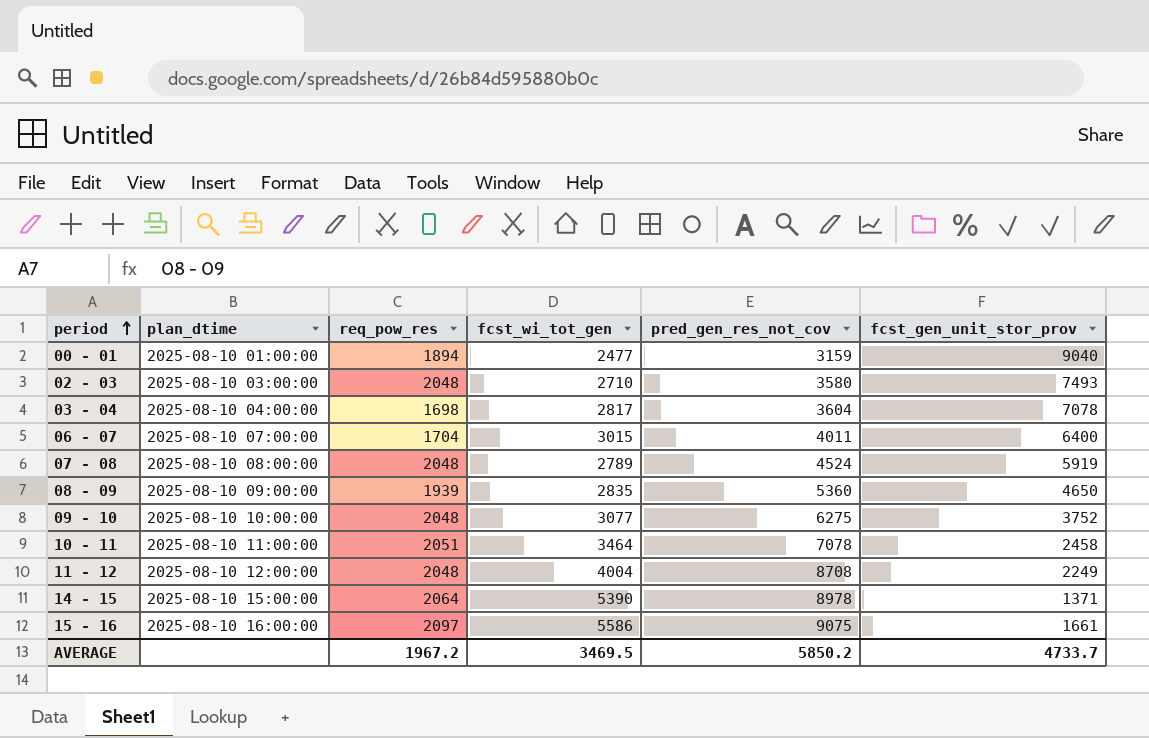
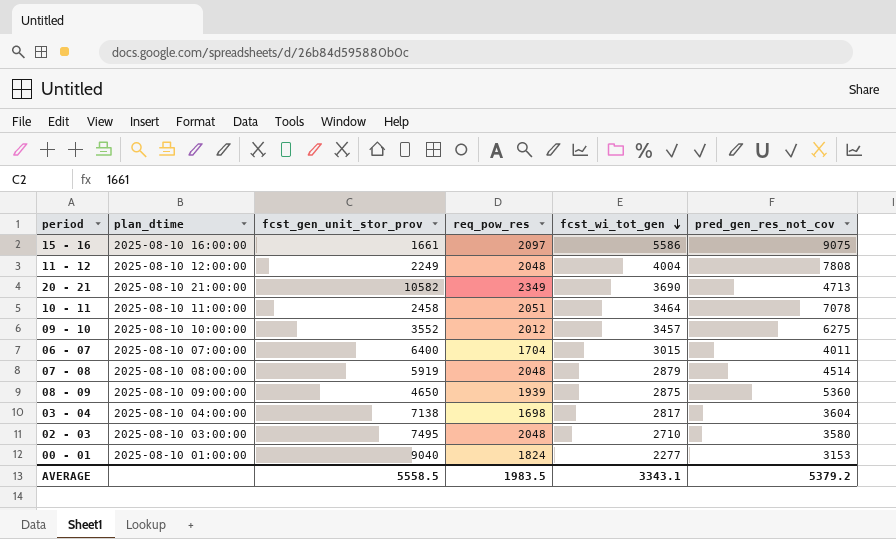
row order: period ascending -> fcst_wi_tot_gen descending
column fcst_gen_unit_stor_prov | position: 6 -> 3
row 14 - 15: 2025-08-10 15:00:00 | 2064 | 5390 | 8978 | 1371 -> none
11 - 12 | pred_gen_res_not_cov: 8708 -> 7808
row 20 - 21: none -> 2025-08-10 21:00:00 | 10582 | 2349 | 3690 | 4713
09 - 10 | fcst_gen_unit_stor_prov: 3752 -> 3552
09 - 10 | req_pow_res: 2048 -> 2012
09 - 10 | fcst_wi_tot_gen: 3077 -> 3457
07 - 08 | fcst_wi_tot_gen: 2789 -> 2879
07 - 08 | pred_gen_res_not_cov: 4524 -> 4514
08 - 09 | fcst_wi_tot_gen: 2835 -> 2875
03 - 04 | fcst_gen_unit_stor_prov: 7078 -> 7138
02 - 03 | fcst_gen_unit_stor_prov: 7493 -> 7495
00 - 01 | req_pow_res: 1894 -> 1824
00 - 01 | fcst_wi_tot_gen: 2477 -> 2277
00 - 01 | pred_gen_res_not_cov: 3159 -> 3153
AVERAGE | fcst_gen_unit_stor_prov: 4733.7 -> 5558.5
AVERAGE | req_pow_res: 1967.2 -> 1983.5
AVERAGE | fcst_wi_tot_gen: 3469.5 -> 3343.1
AVERAGE | pred_gen_res_not_cov: 5850.2 -> 5379.2

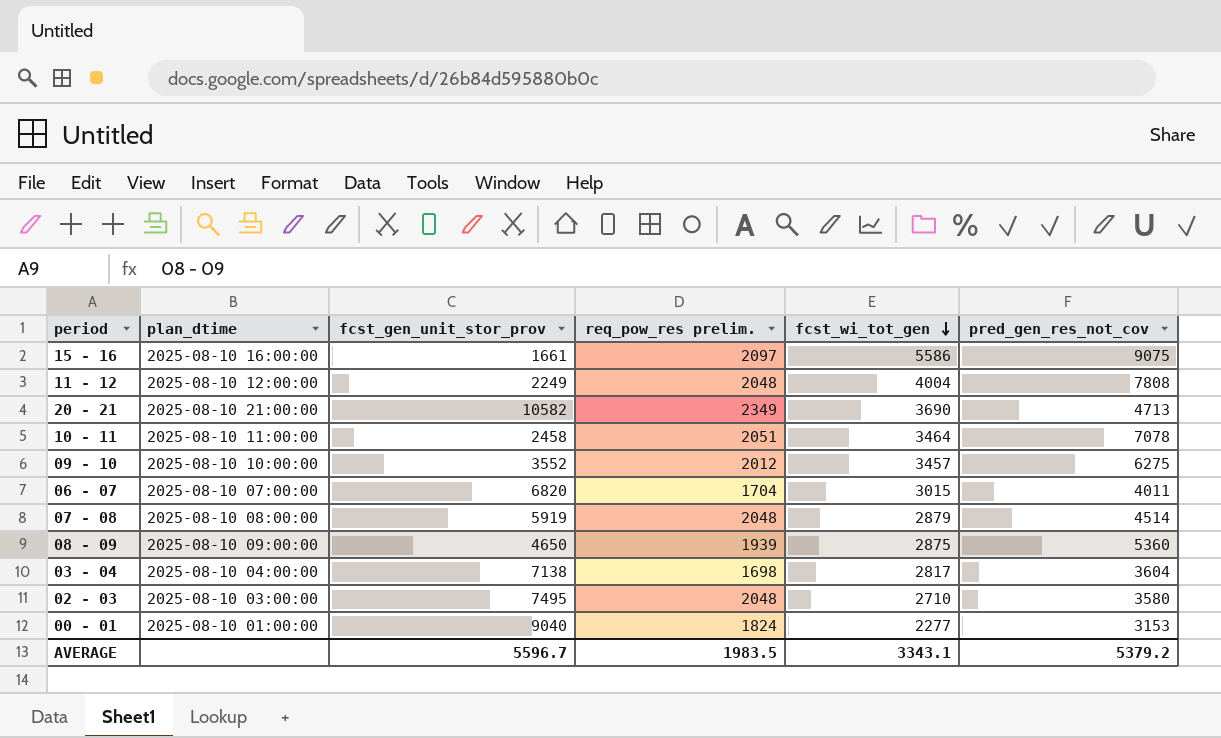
column name: req_pow_res -> req_pow_res prelim.
06 - 07 | fcst_gen_unit_stor_prov: 6400 -> 6820
AVERAGE | fcst_gen_unit_stor_prov: 5558.5 -> 5596.7

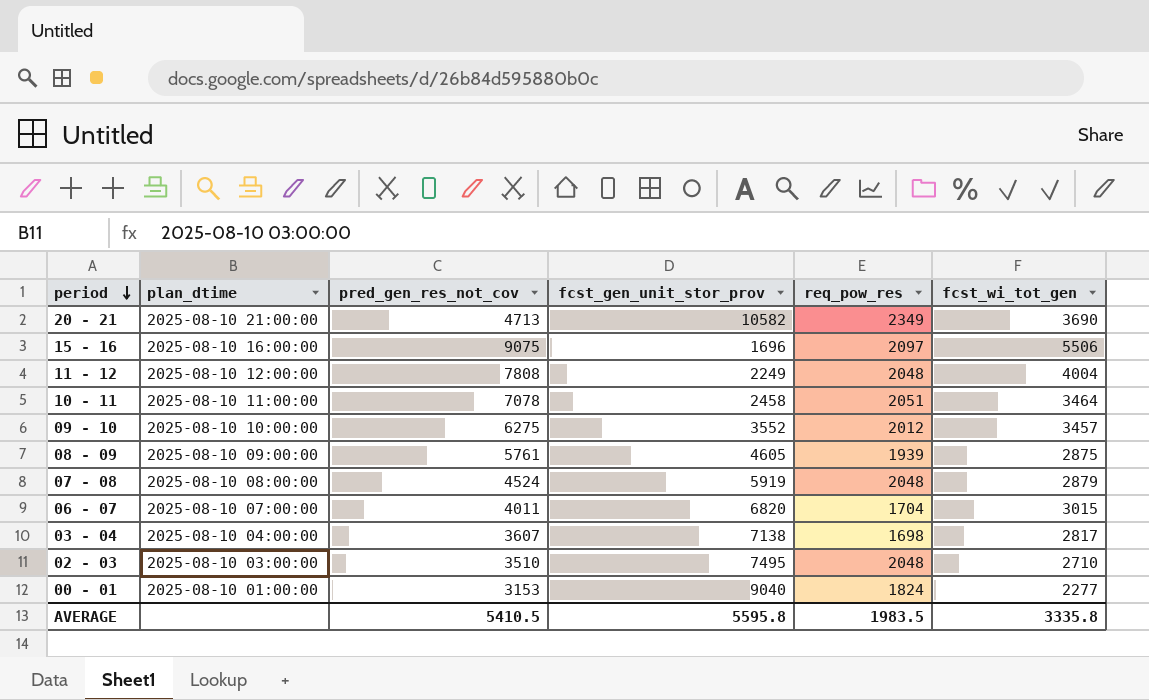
row order: fcst_wi_tot_gen descending -> period descending
column pred_gen_res_not_cov | position: 6 -> 3
column name: req_pow_res prelim. -> req_pow_res
15 - 16 | fcst_gen_unit_stor_prov: 1661 -> 1696
15 - 16 | fcst_wi_tot_gen: 5586 -> 5506
08 - 09 | pred_gen_res_not_cov: 5360 -> 5761
08 - 09 | fcst_gen_unit_stor_prov: 4650 -> 4605
07 - 08 | pred_gen_res_not_cov: 4514 -> 4524
03 - 04 | pred_gen_res_not_cov: 3604 -> 3607
02 - 03 | pred_gen_res_not_cov: 3580 -> 3510
AVERAGE | pred_gen_res_not_cov: 5379.2 -> 5410.5
AVERAGE | fcst_gen_unit_stor_prov: 5596.7 -> 5595.8
AVERAGE | fcst_wi_tot_gen: 3343.1 -> 3335.8

